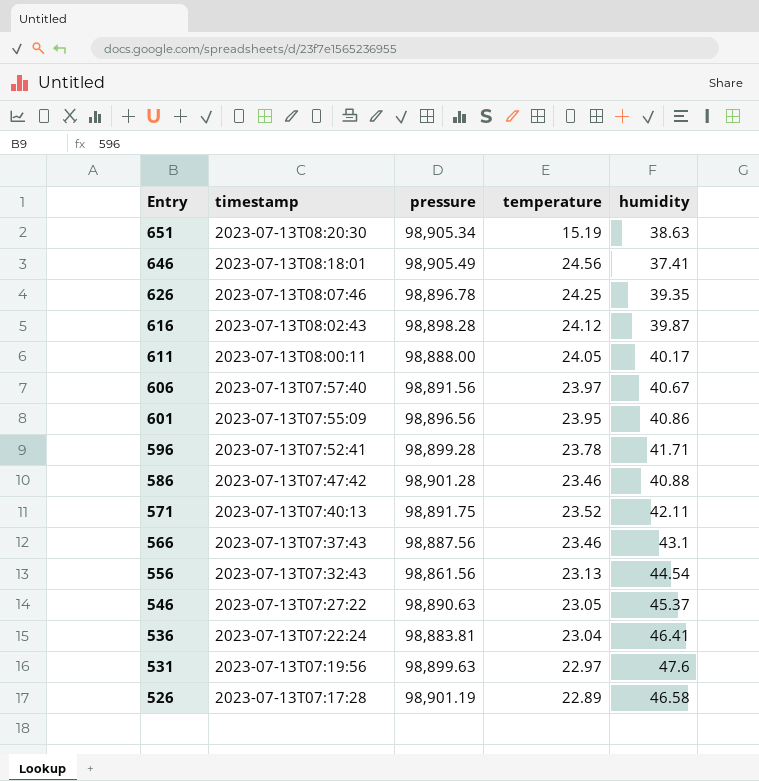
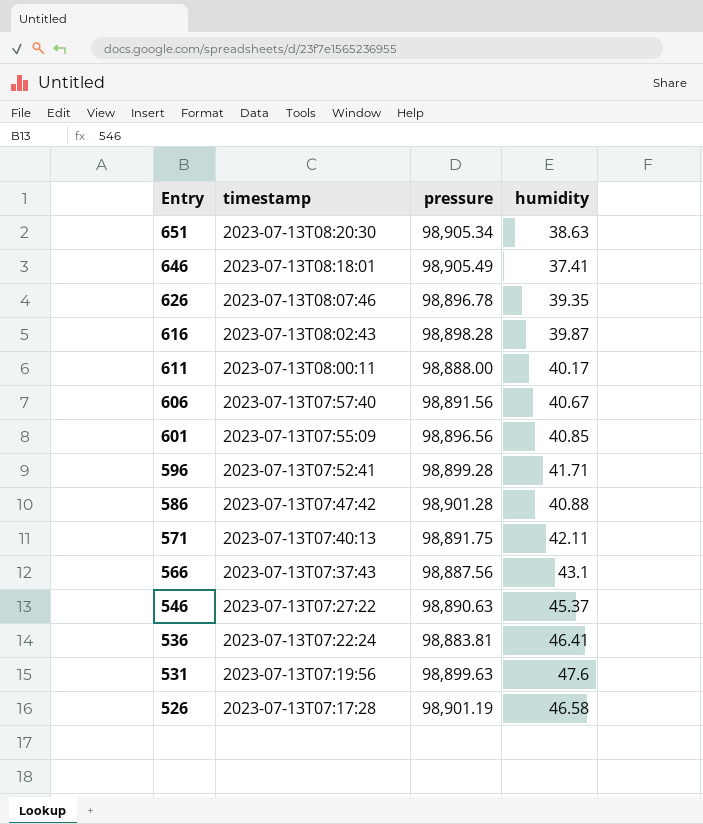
column temperature | position: 4 -> none
row 556: 2023-07-13T07:32:43 | 98,861.56 | 23.13 | 44.54 -> none
601 | humidity: 40.86 -> 40.85

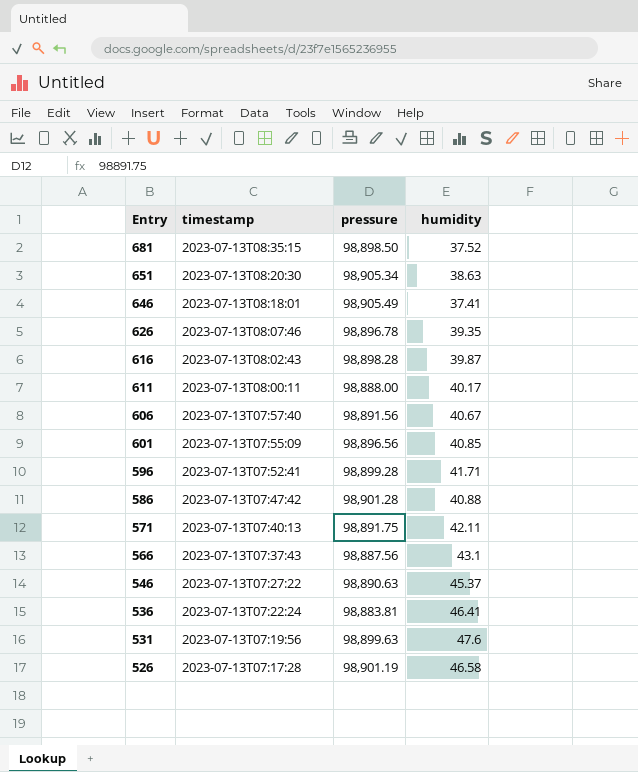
row 681: none -> 2023-07-13T08:35:15 | 98,898.50 | 37.52

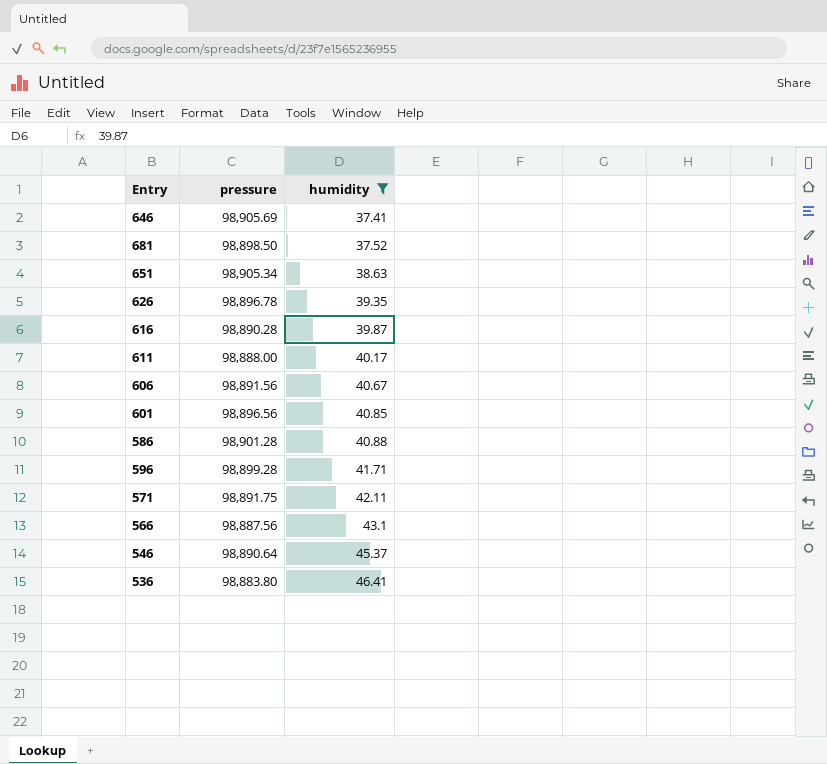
filter: none -> humidity <= 46.41
row order: Entry descending -> humidity ascending
column timestamp | position: 2 -> none
646 | pressure: 98,905.49 -> 98,905.69
616 | pressure: 98,898.28 -> 98,890.28
546 | pressure: 98,890.63 -> 98,890.64
536 | pressure: 98,883.81 -> 98,883.80

